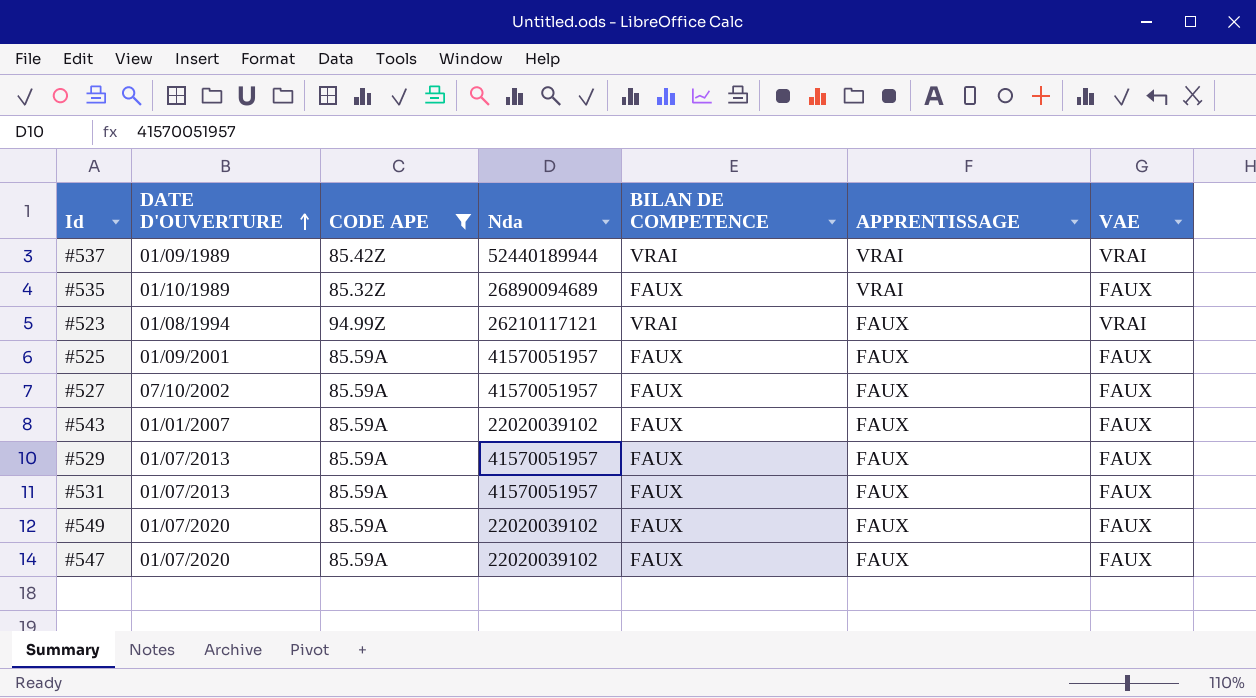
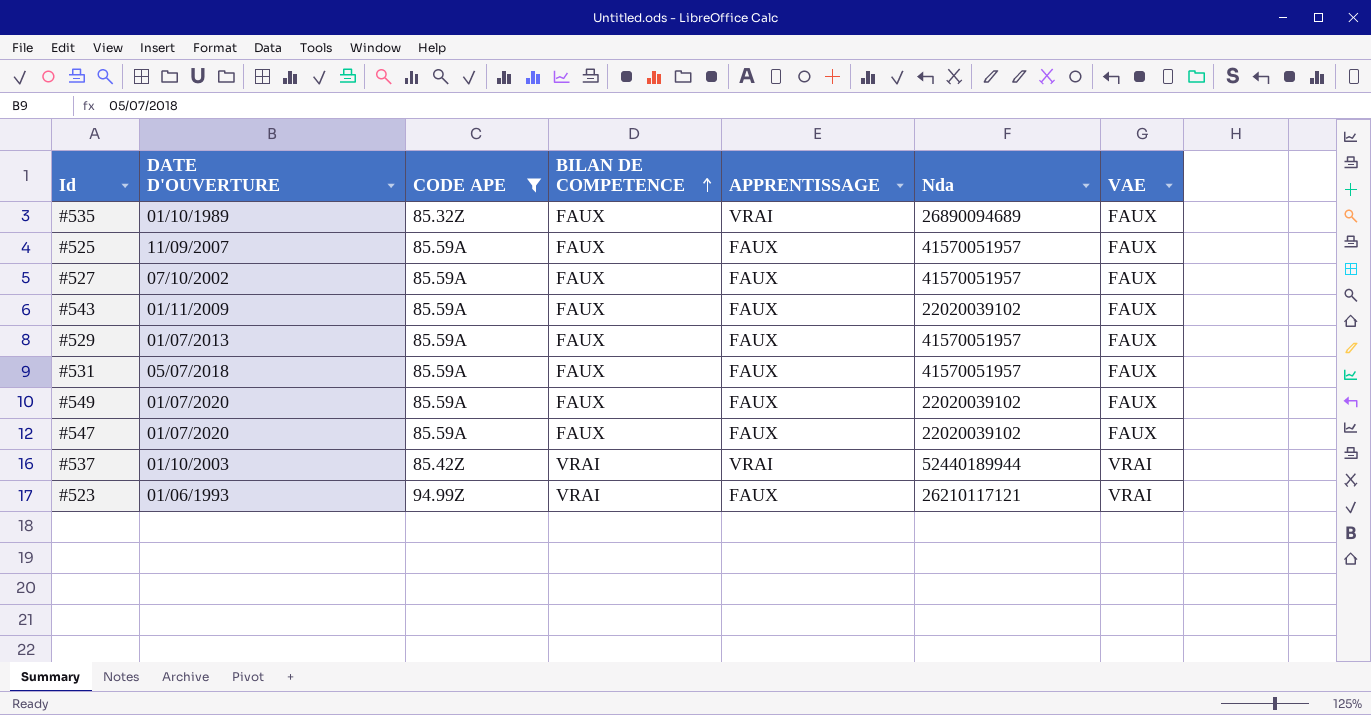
row order: DATE D'OUVERTURE ascending -> BILAN DE COMPETENCE ascending
column Nda | position: 4 -> 6
#525 | DATE D'OUVERTURE: 01/09/2001 -> 11/09/2007
#543 | DATE D'OUVERTURE: 01/01/2007 -> 01/11/2009
#531 | DATE D'OUVERTURE: 01/07/2013 -> 05/07/2018
#537 | DATE D'OUVERTURE: 01/09/1989 -> 01/10/2003
#523 | DATE D'OUVERTURE: 01/08/1994 -> 01/06/1993

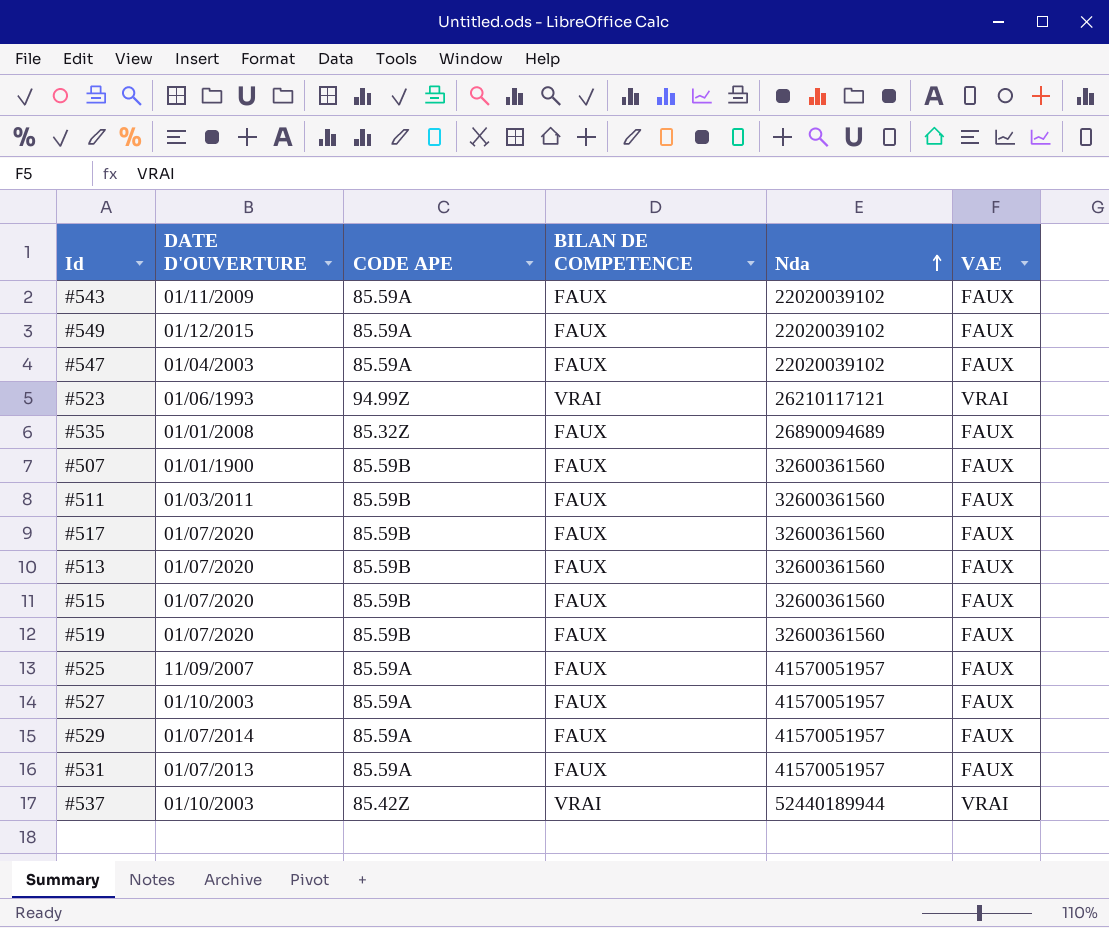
filter: CODE APE != 85.59B -> none
row order: BILAN DE COMPETENCE ascending -> Nda ascending
column APPRENTISSAGE | position: 5 -> none
#549 | DATE D'OUVERTURE: 01/07/2020 -> 01/12/2015
#547 | DATE D'OUVERTURE: 01/07/2020 -> 01/04/2003
#535 | DATE D'OUVERTURE: 01/10/1989 -> 01/01/2008
#527 | DATE D'OUVERTURE: 07/10/2002 -> 01/10/2003
#529 | DATE D'OUVERTURE: 01/07/2013 -> 01/07/2014
#531 | DATE D'OUVERTURE: 05/07/2018 -> 01/07/2013

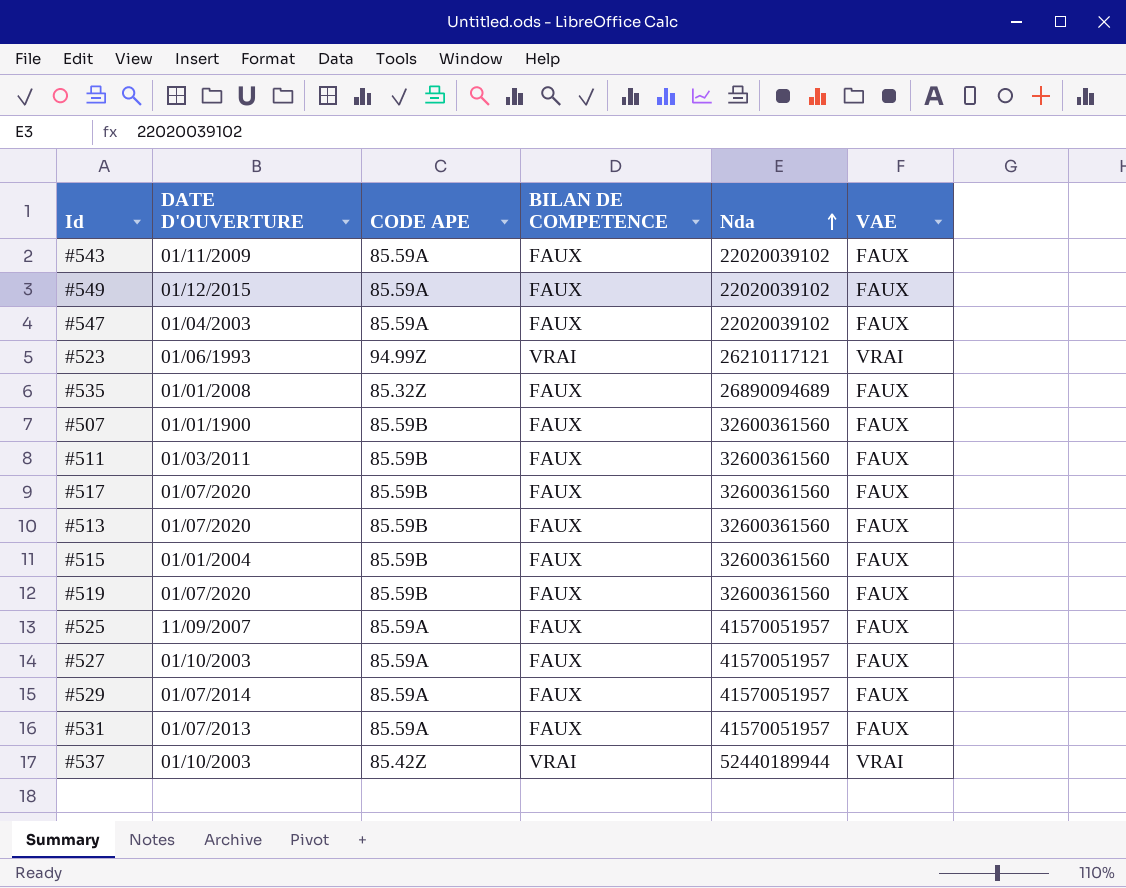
#515 | DATE D'OUVERTURE: 01/07/2020 -> 01/01/2004

